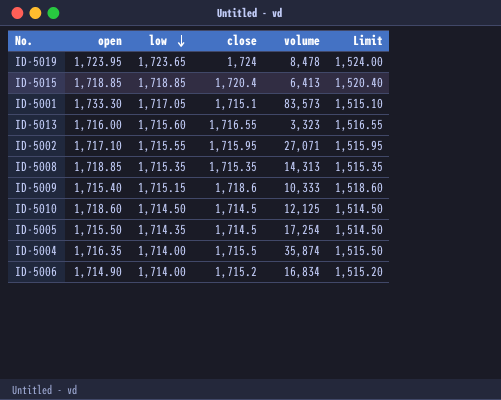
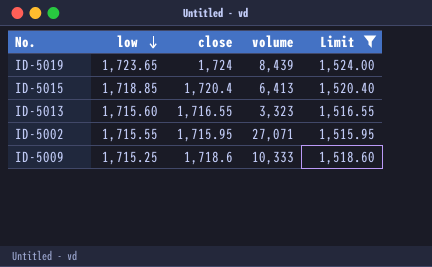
filter: none -> Limit >= 1,515.95
column open | position: 2 -> none
ID-5019 | volume: 8,478 -> 8,439
ID-5009 | low: 1,715.15 -> 1,715.25

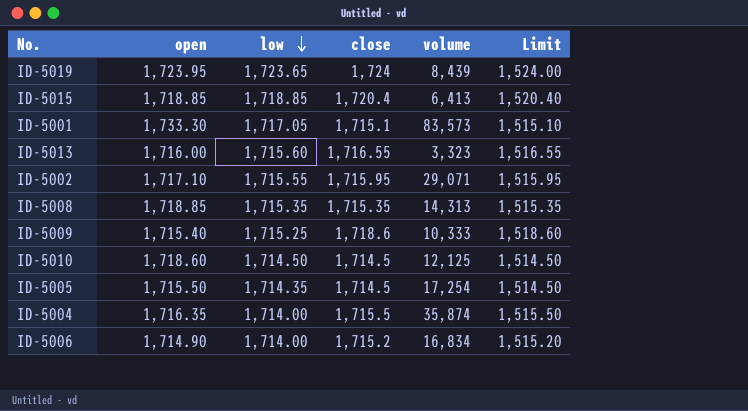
filter: Limit >= 1,515.95 -> none
column open | position: none -> 2
ID-5002 | volume: 27,071 -> 29,071

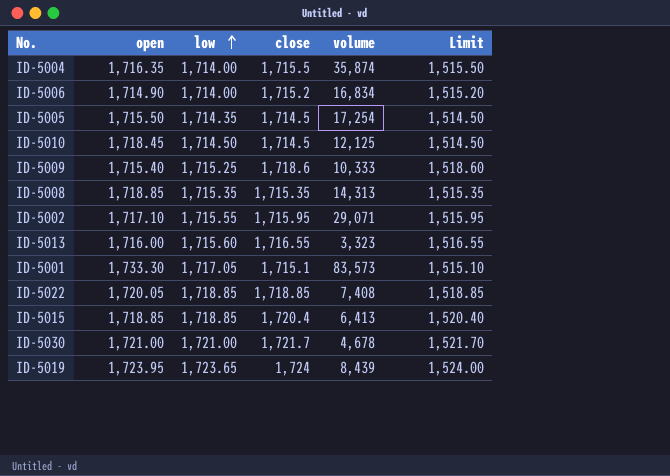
row order: low descending -> low ascending
ID-5010 | open: 1,718.60 -> 1,718.45
row ID-5022: none -> 1,720.05 | 1,718.85 | 1,718.85 | 7,408 | 1,518.85
row ID-5030: none -> 1,721.00 | 1,721.00 | 1,721.7 | 4,678 | 1,521.70

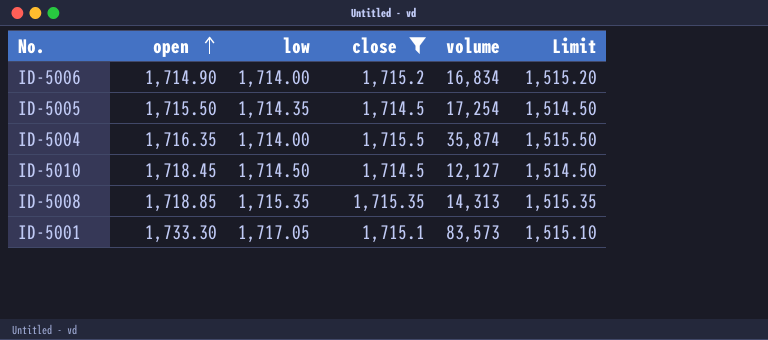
filter: none -> close <= 1,715.5
row order: low ascending -> open ascending
ID-5010 | volume: 12,125 -> 12,127

